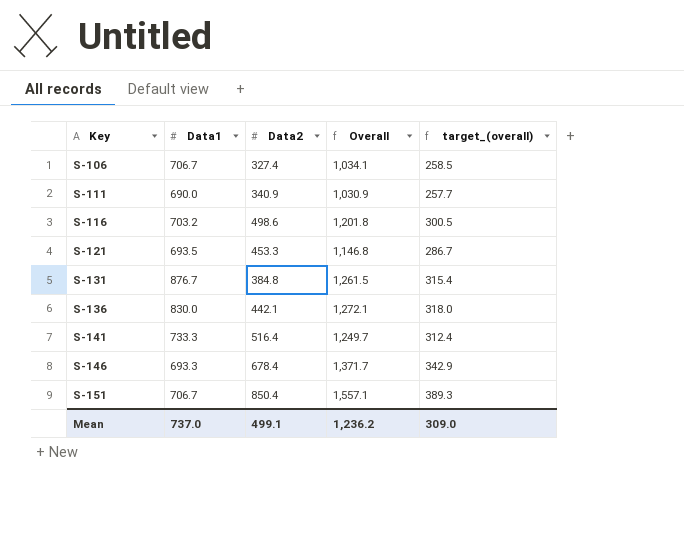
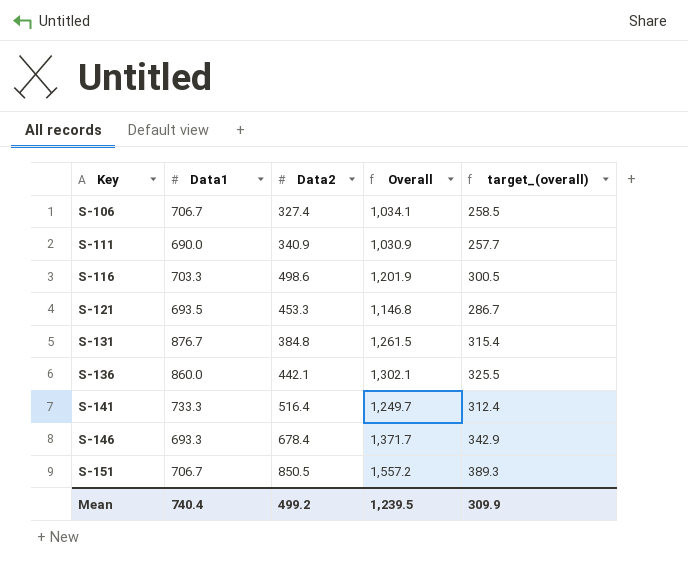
S-116 | Data1: 703.2 -> 703.3
S-116 | Overall: 1,201.8 -> 1,201.9
S-136 | Data1: 830.0 -> 860.0
S-136 | Overall: 1,272.1 -> 1,302.1
S-136 | target_(overall): 318.0 -> 325.5
S-151 | Data2: 850.4 -> 850.5
S-151 | Overall: 1,557.1 -> 1,557.2
Mean | Data1: 737.0 -> 740.4
Mean | Data2: 499.1 -> 499.2
Mean | Overall: 1,236.2 -> 1,239.5
Mean | target_(overall): 309.0 -> 309.9

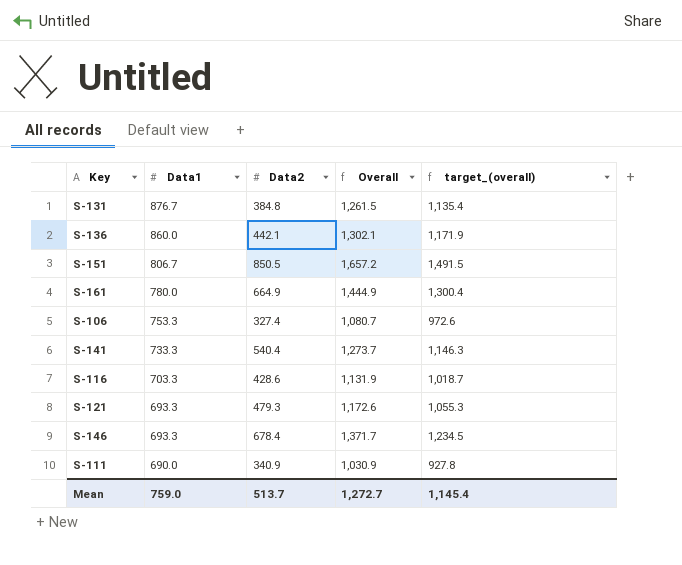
row order: Key ascending -> Data1 descending
column target_(overall) | formula: [Overall] * 0.25 -> [Overall] * 0.9
S-151 | Data1: 706.7 -> 806.7
S-151 | Overall: 1,557.2 -> 1,657.2
row S-161: none -> 780.0 | 664.9 | 1,444.9 | 1,300.4
S-106 | Data1: 706.7 -> 753.3
S-106 | Overall: 1,034.1 -> 1,080.7
S-141 | Data2: 516.4 -> 540.4
S-141 | Overall: 1,249.7 -> 1,273.7
S-116 | Data2: 498.6 -> 428.6
S-116 | Overall: 1,201.9 -> 1,131.9
S-121 | Data1: 693.5 -> 693.3
S-121 | Data2: 453.3 -> 479.3
S-121 | Overall: 1,146.8 -> 1,172.6
Mean | Data1: 740.4 -> 759.0
Mean | Data2: 499.2 -> 513.7
Mean | Overall: 1,239.5 -> 1,272.7
Mean | target_(overall): 309.9 -> 1,145.4

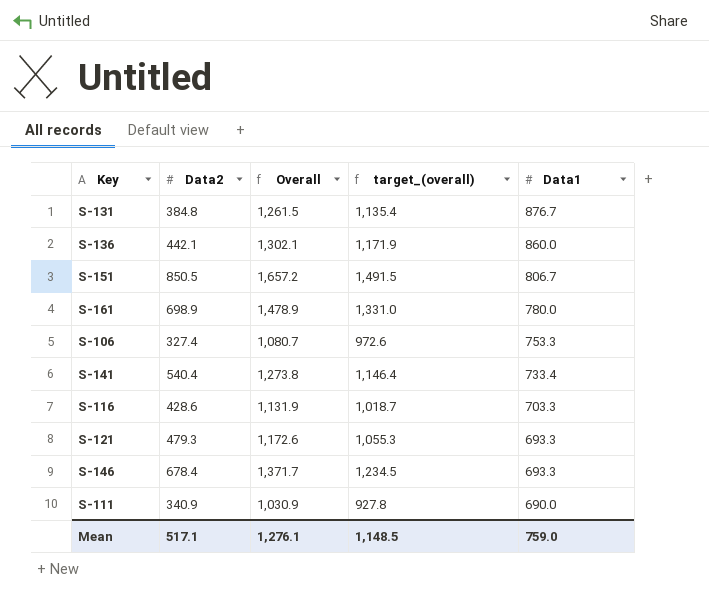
column Data1 | position: 2 -> 5
S-161 | Data2: 664.9 -> 698.9
S-161 | Overall: 1,444.9 -> 1,478.9
S-161 | target_(overall): 1,300.4 -> 1,331.0
S-141 | Overall: 1,273.7 -> 1,273.8
S-141 | target_(overall): 1,146.3 -> 1,146.4
S-141 | Data1: 733.3 -> 733.4
Mean | Data2: 513.7 -> 517.1
Mean | Overall: 1,272.7 -> 1,276.1
Mean | target_(overall): 1,145.4 -> 1,148.5

